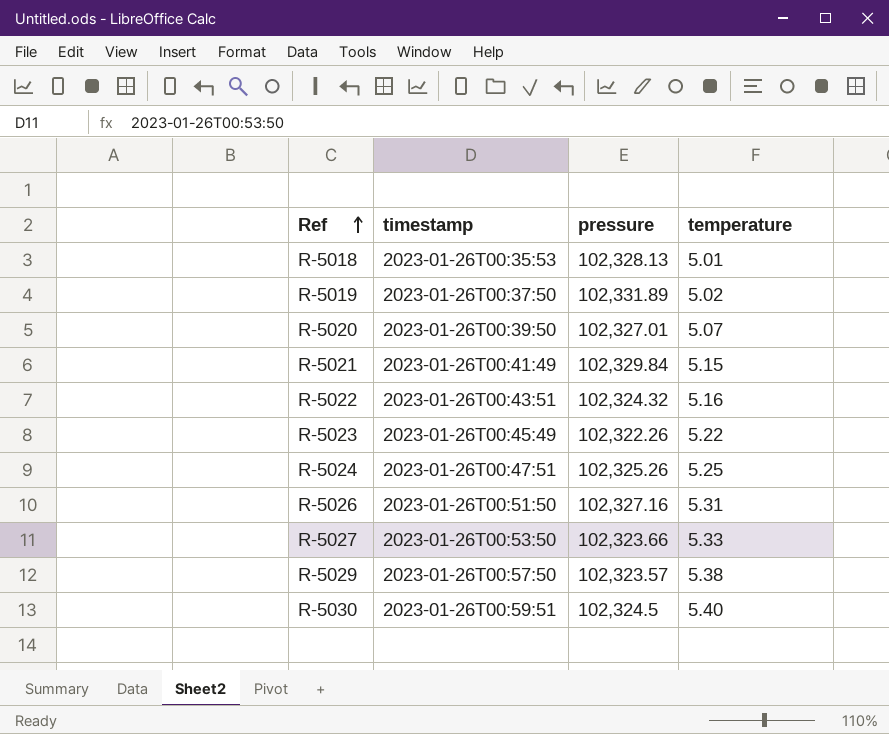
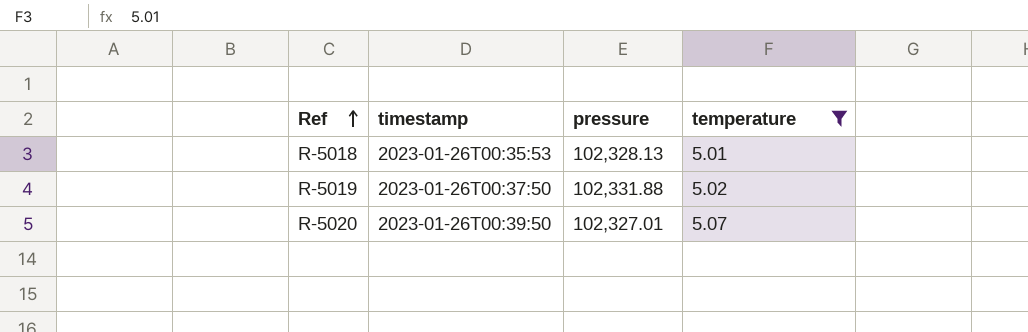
filter: none -> temperature <= 5.07
R-5019 | pressure: 102,331.89 -> 102,331.88

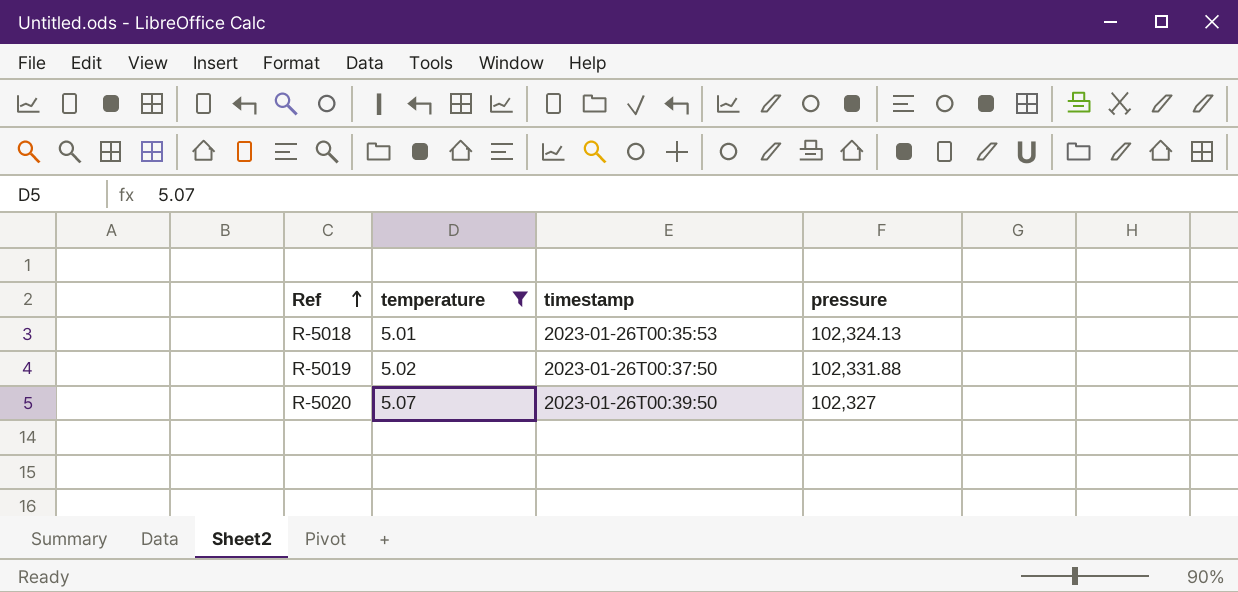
column temperature | position: 4 -> 2
R-5018 | pressure: 102,328.13 -> 102,324.13
R-5020 | pressure: 102,327.01 -> 102,327

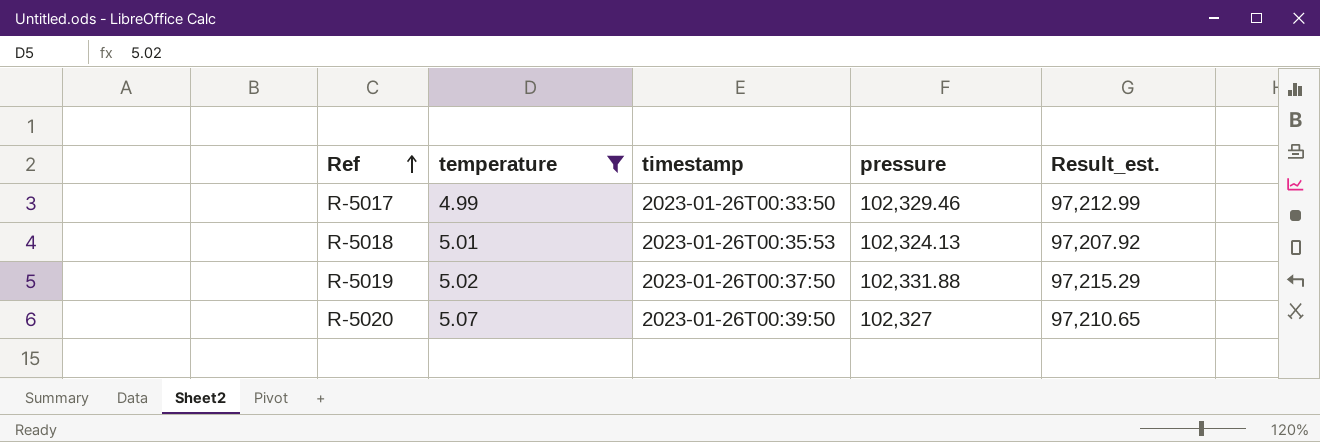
column Result_est. | formula: none -> [pressure] * 0.95
row R-5017: none -> 4.99 | 2023-01-26T00:33:50 | 102,329.46 | 97,212.99

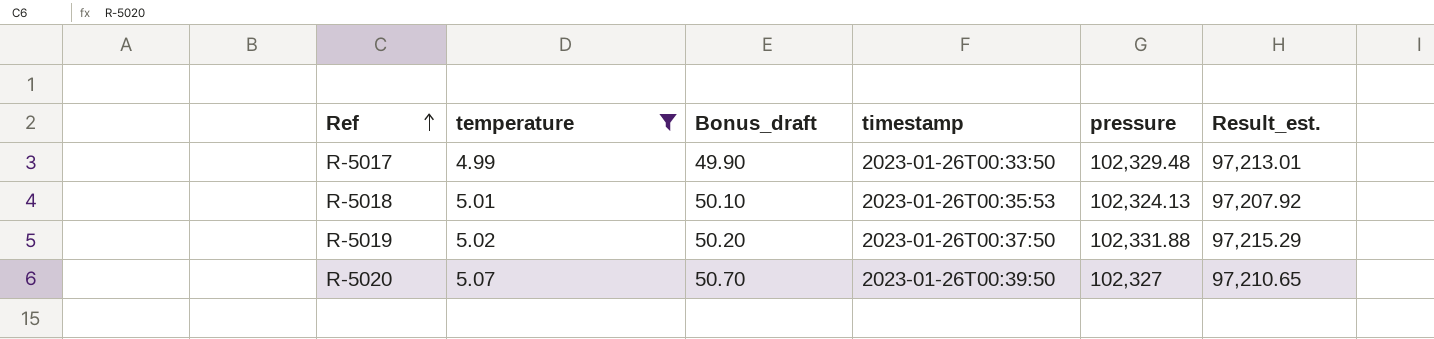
column Bonus_draft | formula: none -> [temperature] * 10
R-5017 | pressure: 102,329.46 -> 102,329.48
R-5017 | Result_est.: 97,212.99 -> 97,213.01

